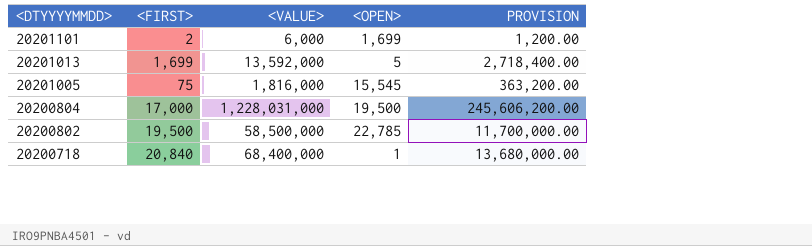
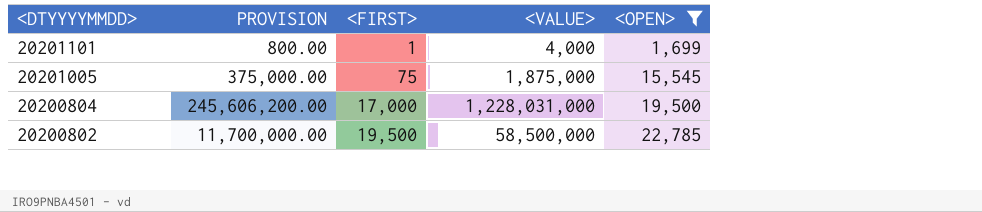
filter: none -> <OPEN> >= 1,699
column PROVISION | position: 5 -> 2
20201101 | PROVISION: 1,200.00 -> 800.00
20201101 | <FIRST>: 2 -> 1
20201101 | <VALUE>: 6,000 -> 4,000
20201005 | PROVISION: 363,200.00 -> 375,000.00
20201005 | <VALUE>: 1,816,000 -> 1,875,000

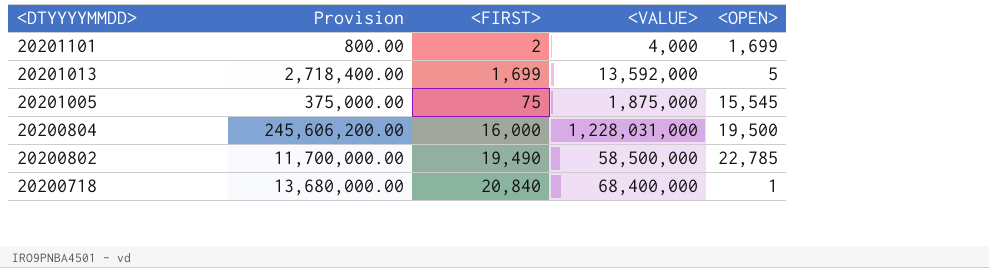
filter: <OPEN> >= 1,699 -> none
column name: PROVISION -> Provision
20201101 | <FIRST>: 1 -> 2
20200804 | <FIRST>: 17,000 -> 16,000
20200802 | <FIRST>: 19,500 -> 19,490

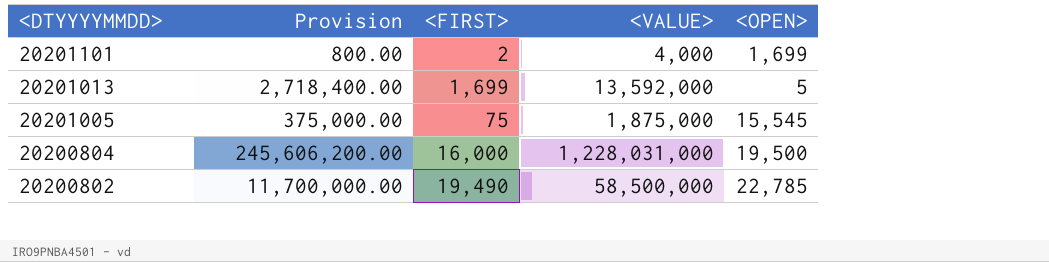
row 20200718: 13,680,000.00 | 20,840 | 68,400,000 | 1 -> none

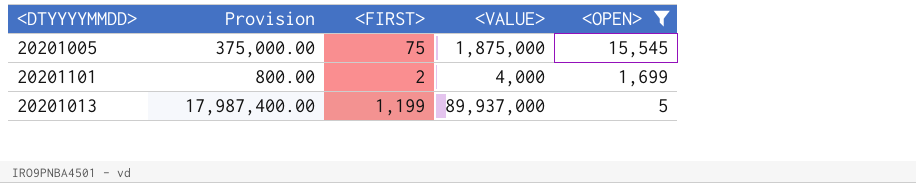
filter: none -> <OPEN> <= 15,545
row order: <DTYYYYMMDD> descending -> <OPEN> descending
20201013 | Provision: 2,718,400.00 -> 17,987,400.00
20201013 | <FIRST>: 1,699 -> 1,199
20201013 | <VALUE>: 13,592,000 -> 89,937,000

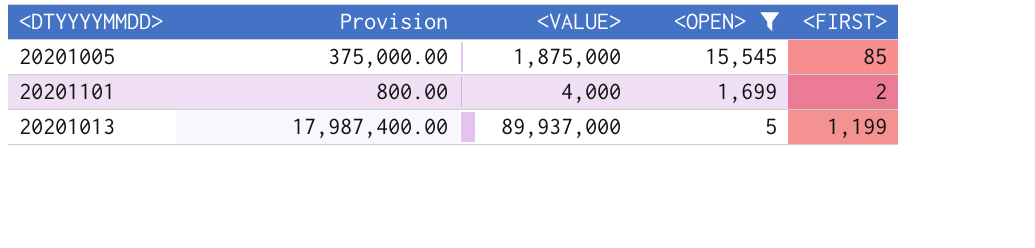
column <FIRST> | position: 3 -> 5
20201005 | <FIRST>: 75 -> 85

